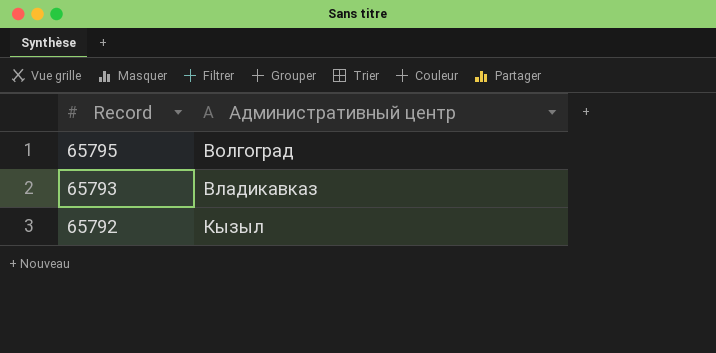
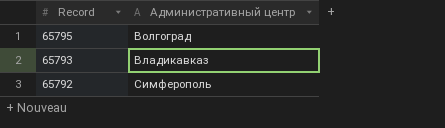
65792 | Административный центр: Кызыл -> Симферополь

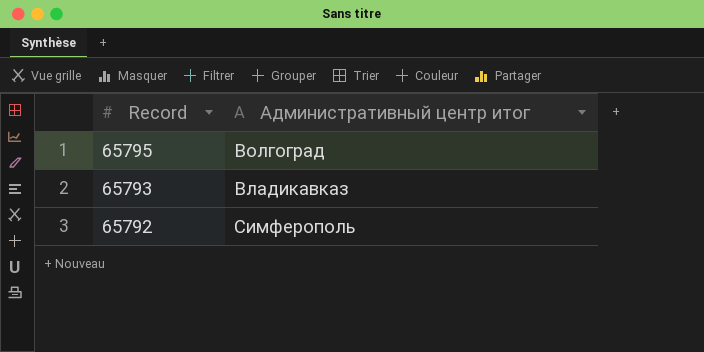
column name: Административный центр -> Административный центр итог

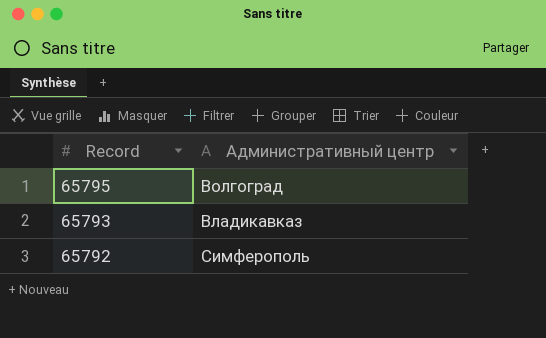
column name: Административный центр итог -> Административный центр

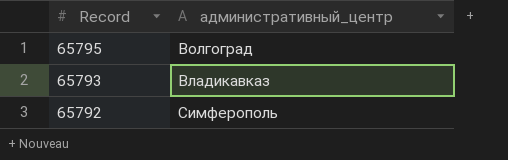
column name: Административный центр -> административный_центр

